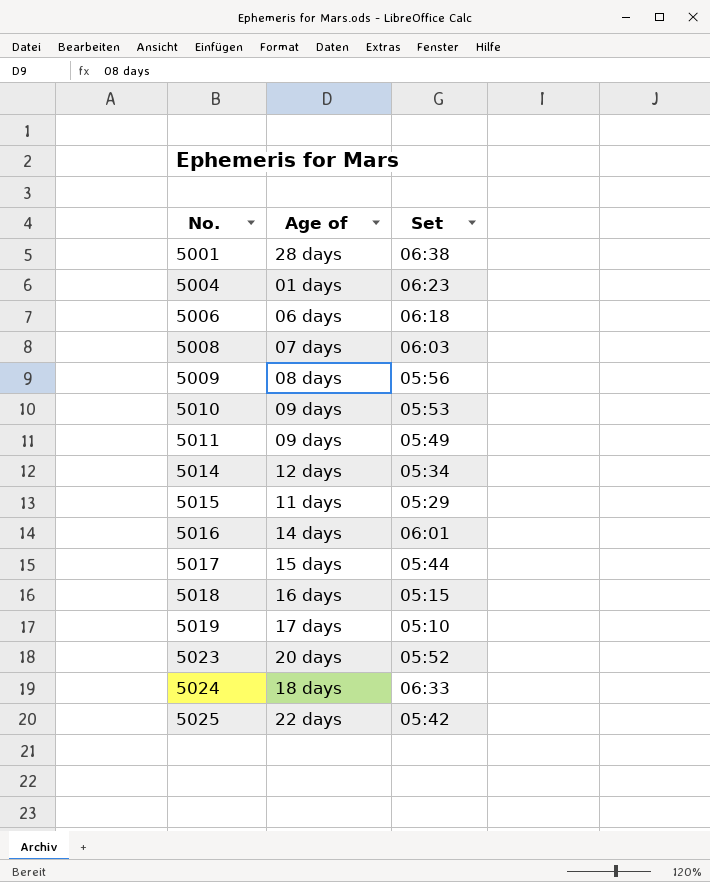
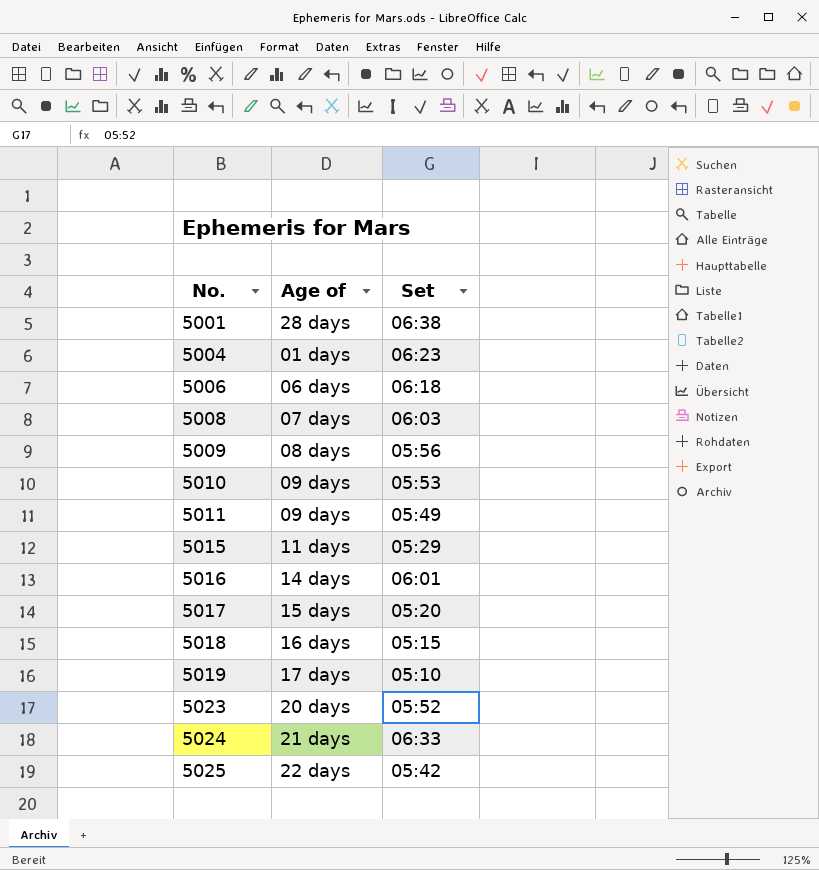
row 5014: 12 days | 05:34 -> none
5017 | Set: 05:44 -> 05:20
5024 | Age of: 18 days -> 21 days

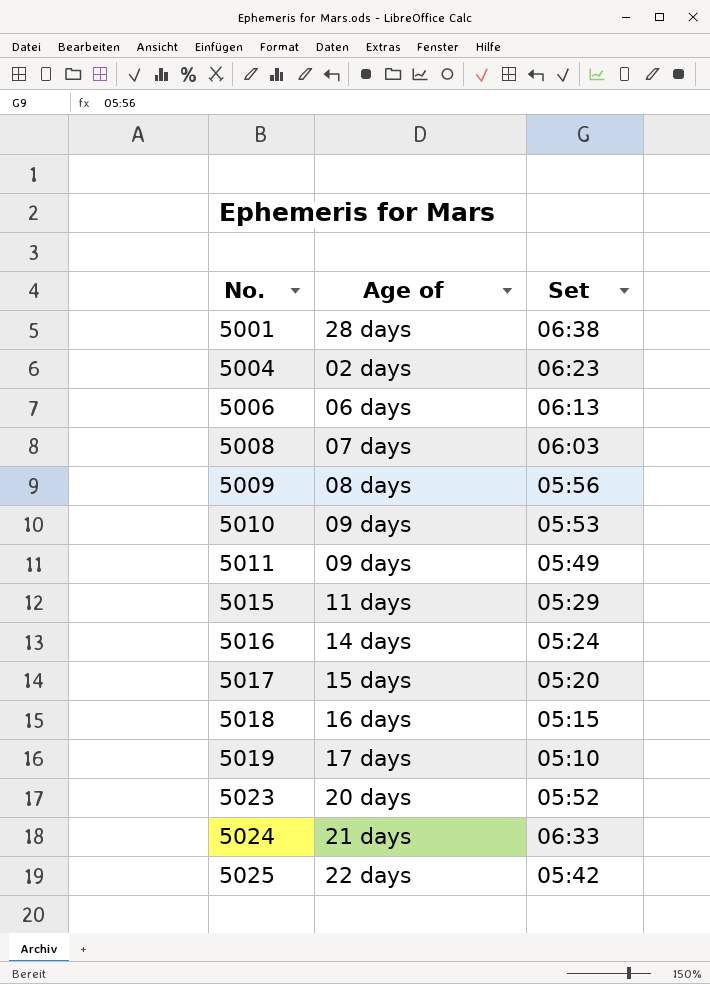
5004 | Age of: 01 days -> 02 days
5006 | Set: 06:18 -> 06:13
5016 | Set: 06:01 -> 05:24

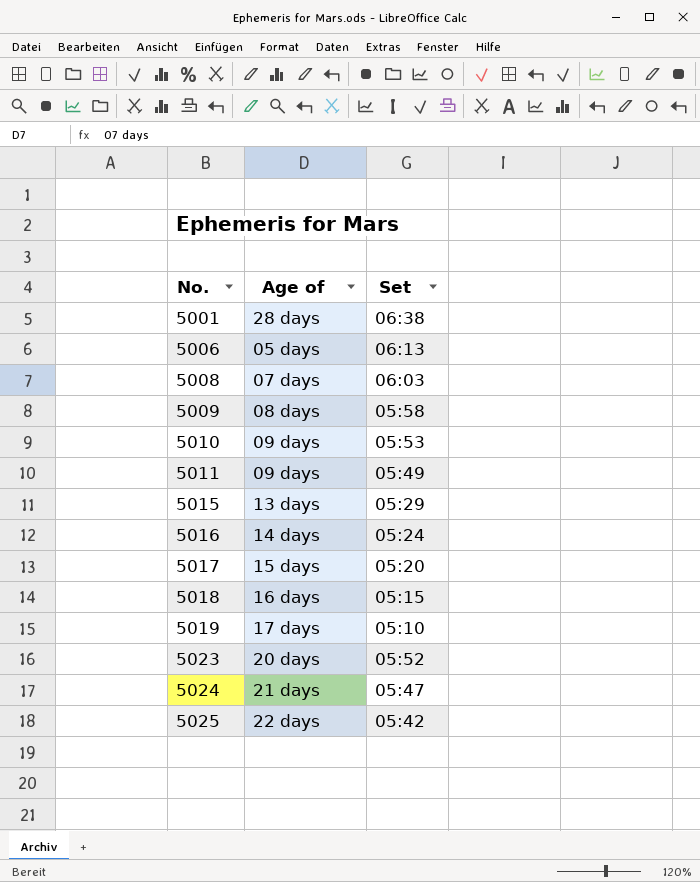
row 5004: 02 days | 06:23 -> none
5006 | Age of: 06 days -> 05 days
5009 | Set: 05:56 -> 05:58
5015 | Age of: 11 days -> 13 days
5024 | Set: 06:33 -> 05:47

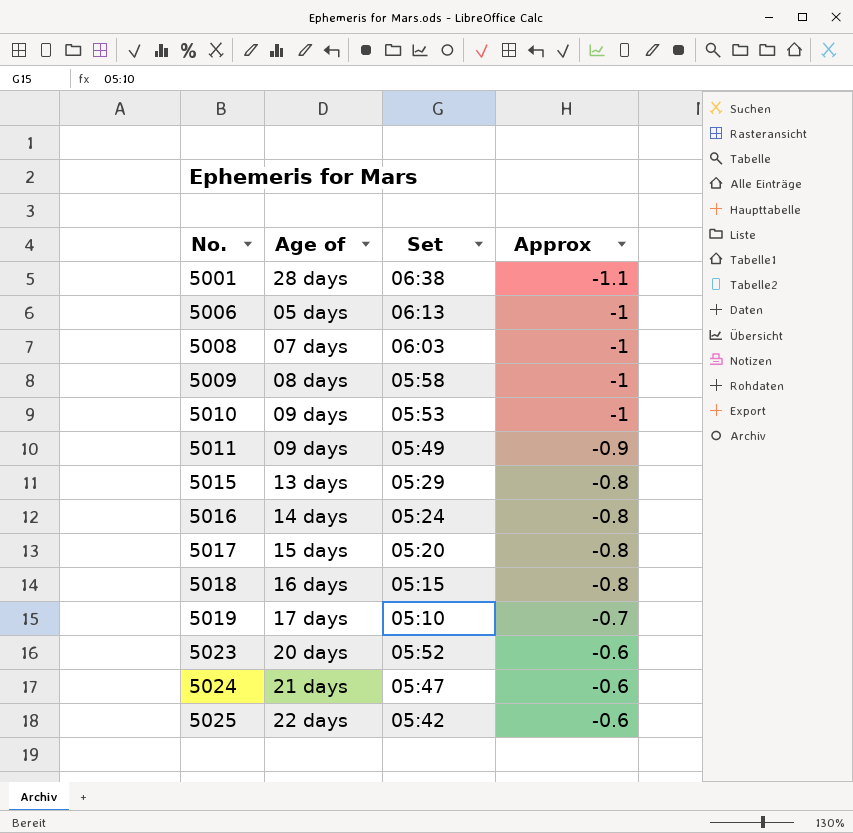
column Approx | position: none -> 4

